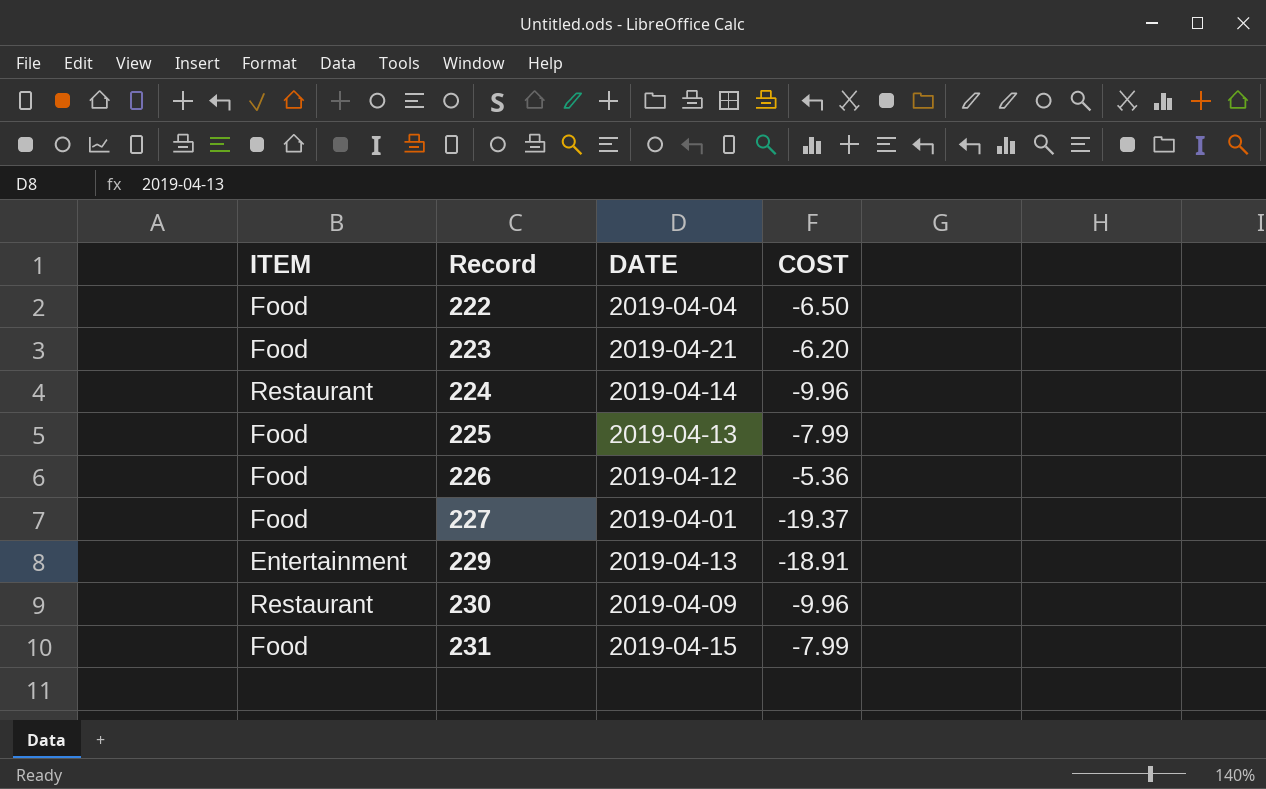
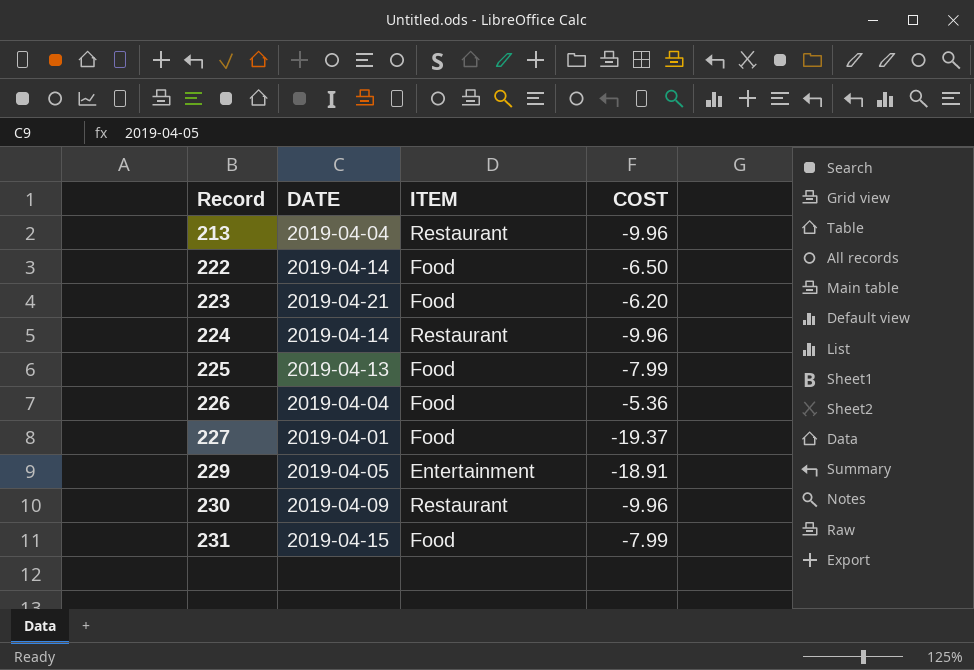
column ITEM | position: 1 -> 3
row 213: none -> 2019-04-04 | Restaurant | -9.96
222 | DATE: 2019-04-04 -> 2019-04-14
226 | DATE: 2019-04-12 -> 2019-04-04
229 | DATE: 2019-04-13 -> 2019-04-05

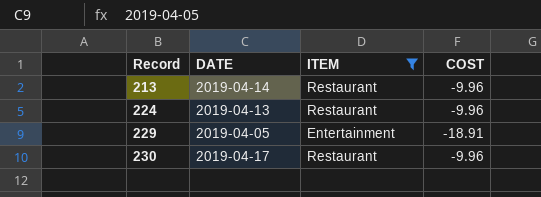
filter: none -> ITEM != Food
213 | DATE: 2019-04-04 -> 2019-04-14
224 | DATE: 2019-04-14 -> 2019-04-13
230 | DATE: 2019-04-09 -> 2019-04-17

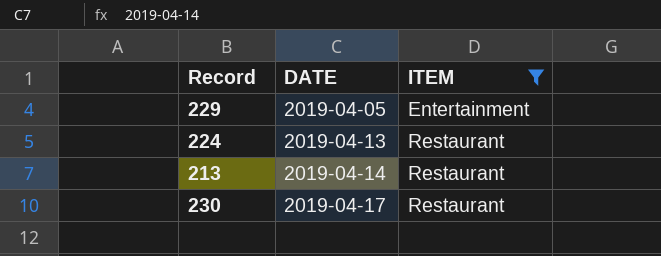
row order: Record ascending -> DATE ascending
column COST | position: 4 -> none

